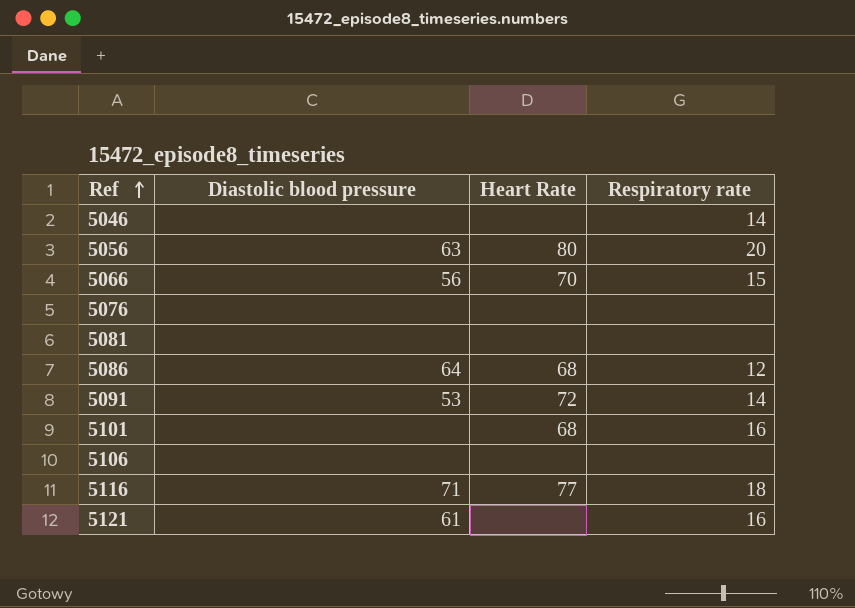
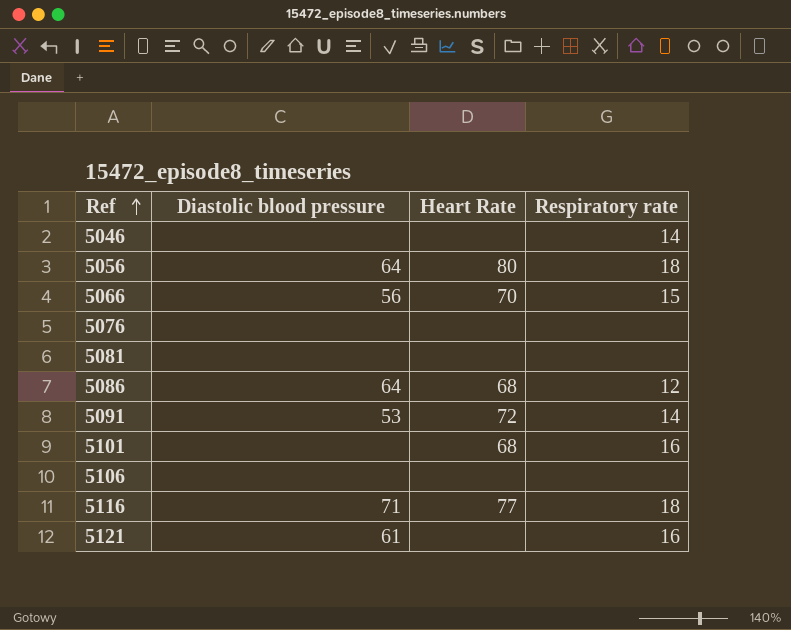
5056 | Diastolic blood pressure: 63 -> 64
5056 | Respiratory rate: 20 -> 18

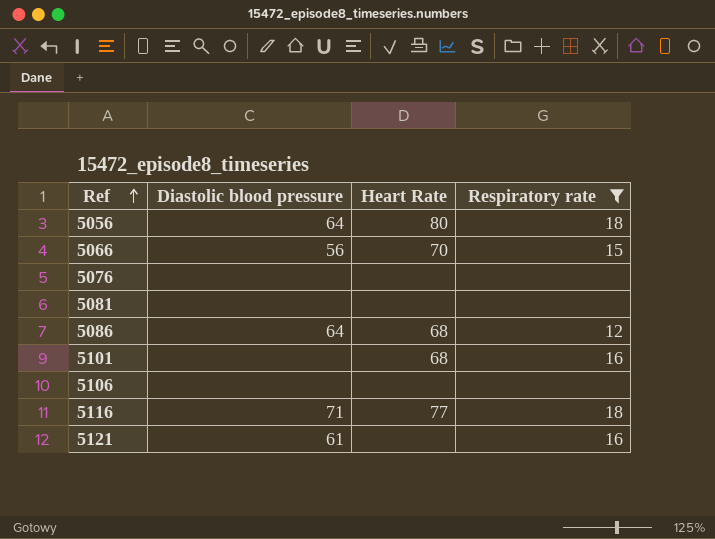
filter: none -> Respiratory rate != 14

